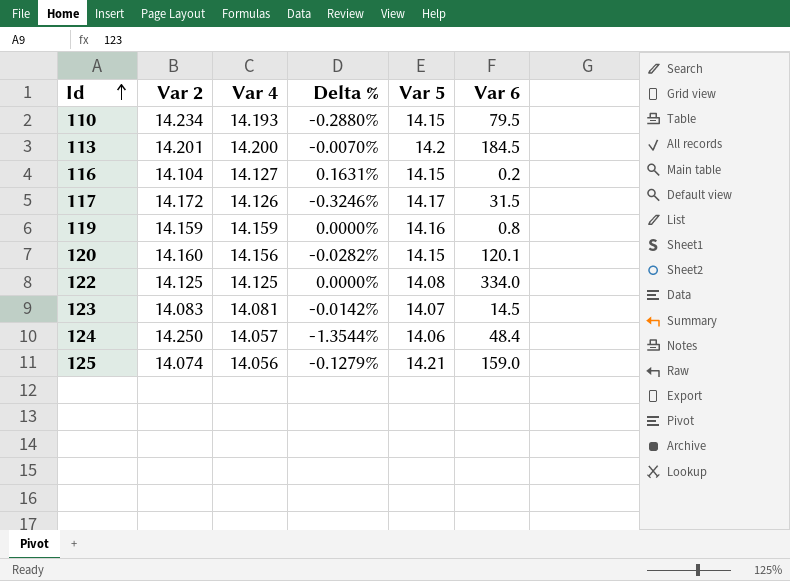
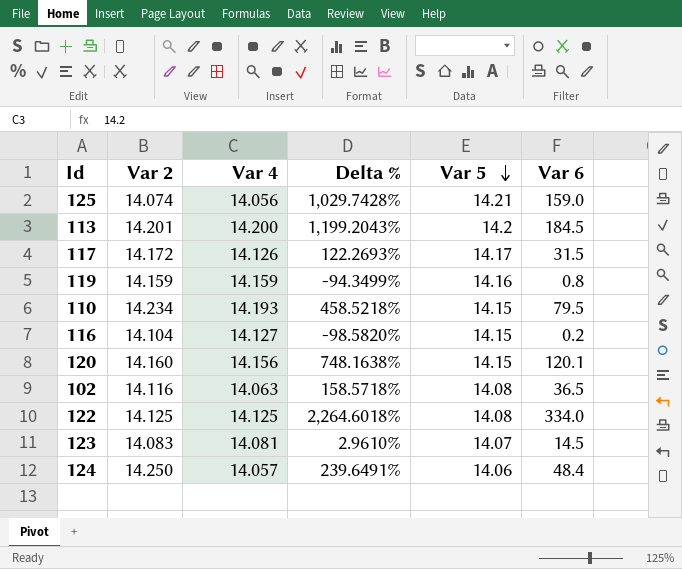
row order: Id ascending -> Var 5 descending
column Delta % | formula: ([Var 4] - [Var 2]) / [Var 2] -> ([Var 6] - [Var 2]) / [Var 2]
row 102: none -> 14.116 | 14.063 | 158.5718% | 14.08 | 36.5

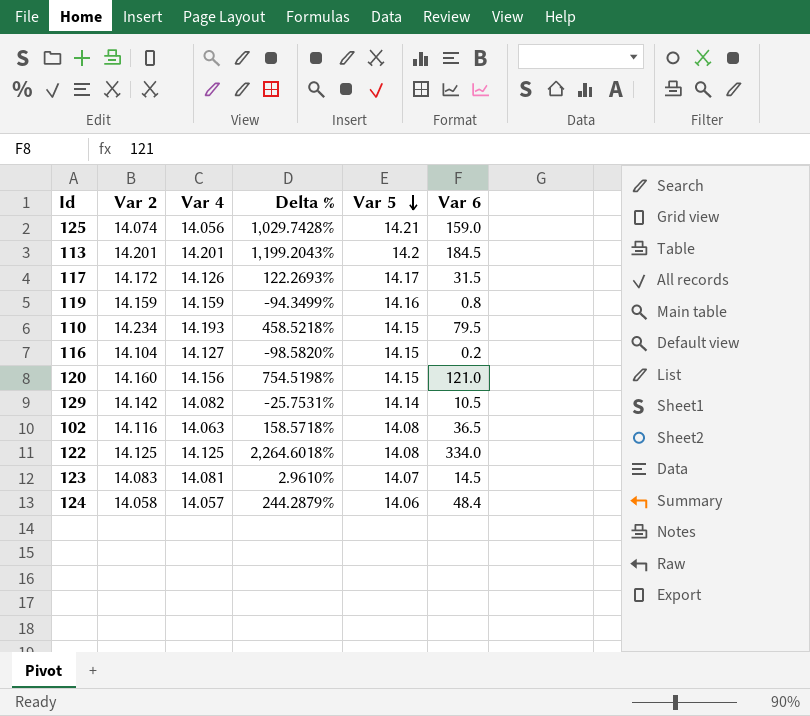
113 | Var 4: 14.200 -> 14.201
120 | Delta %: 748.1638% -> 754.5198%
120 | Var 6: 120.1 -> 121.0
row 129: none -> 14.142 | 14.082 | -25.7531% | 14.14 | 10.5
124 | Var 2: 14.250 -> 14.058
124 | Delta %: 239.6491% -> 244.2879%

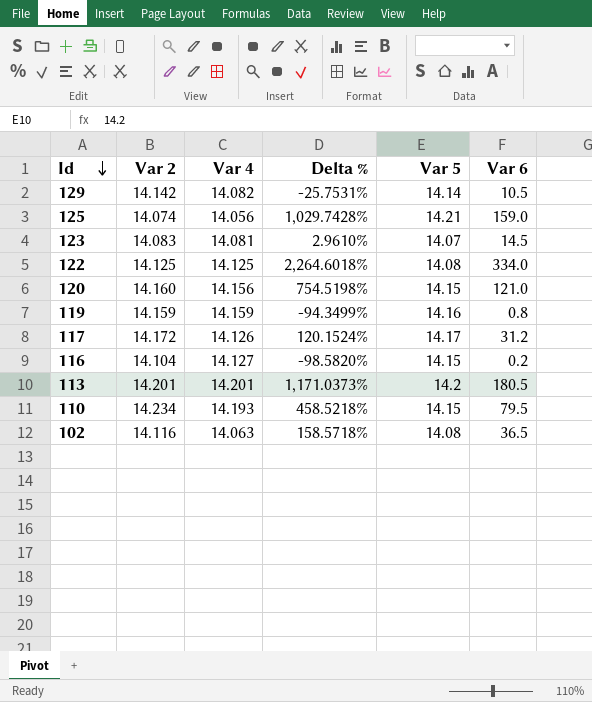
row order: Var 5 descending -> Id descending
row 124: 14.058 | 14.057 | 244.2879% | 14.06 | 48.4 -> none
117 | Delta %: 122.2693% -> 120.1524%
117 | Var 6: 31.5 -> 31.2
113 | Delta %: 1,199.2043% -> 1,171.0373%
113 | Var 6: 184.5 -> 180.5

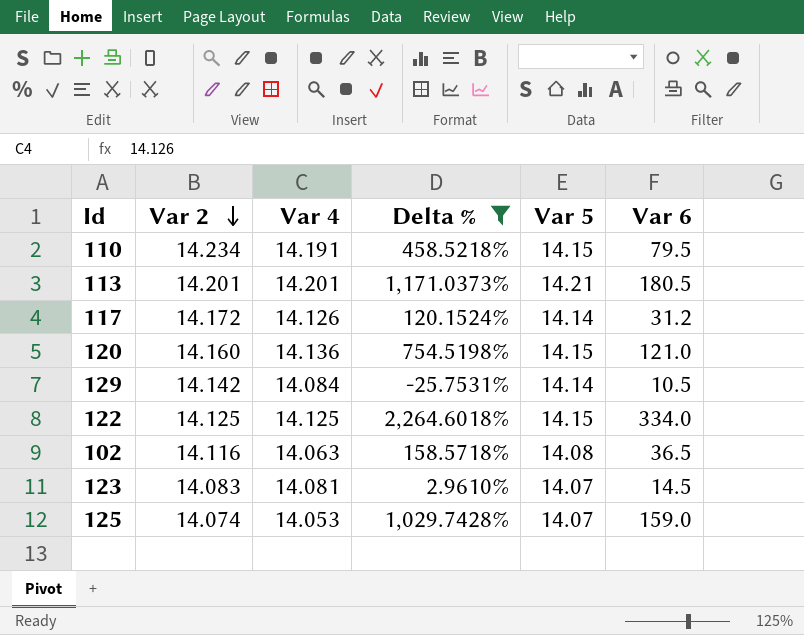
filter: none -> Delta % >= -25.7531%
row order: Id descending -> Var 2 descending
110 | Var 4: 14.193 -> 14.191
113 | Var 5: 14.2 -> 14.21
117 | Var 5: 14.17 -> 14.14
120 | Var 4: 14.156 -> 14.136
129 | Var 4: 14.082 -> 14.084
122 | Var 5: 14.08 -> 14.15
125 | Var 4: 14.056 -> 14.053
125 | Var 5: 14.21 -> 14.07

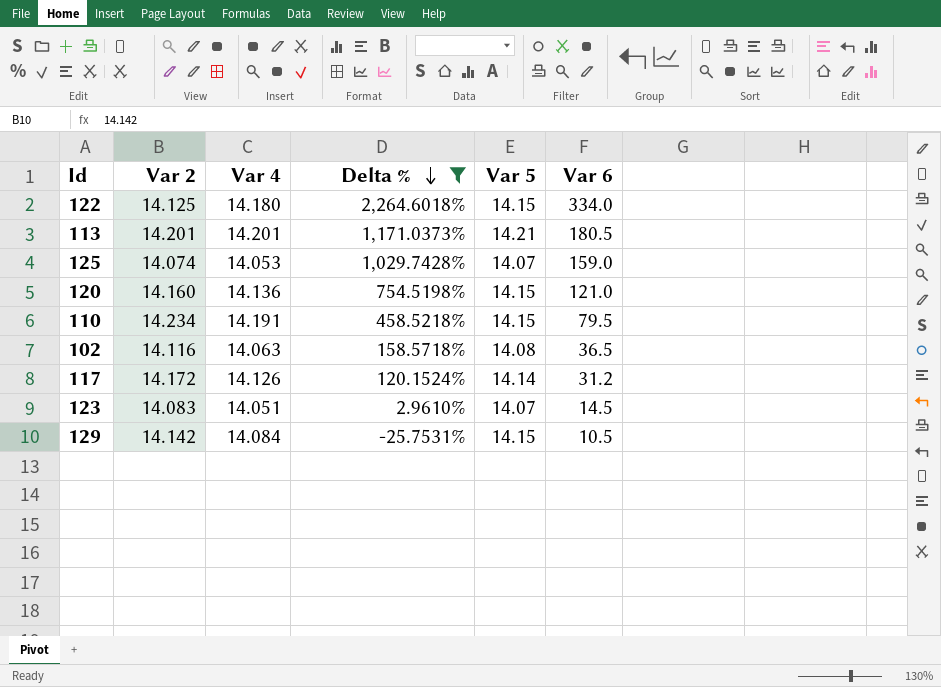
row order: Var 2 descending -> Delta % descending
122 | Var 4: 14.125 -> 14.180
123 | Var 4: 14.081 -> 14.051
129 | Var 5: 14.14 -> 14.15

